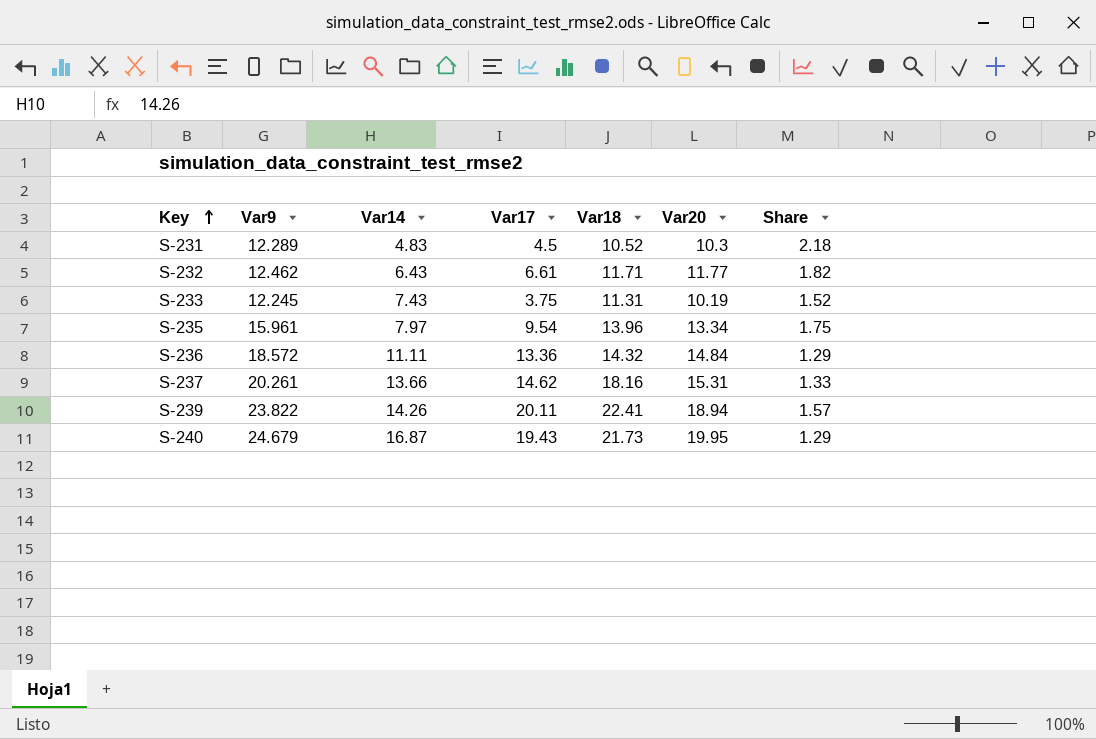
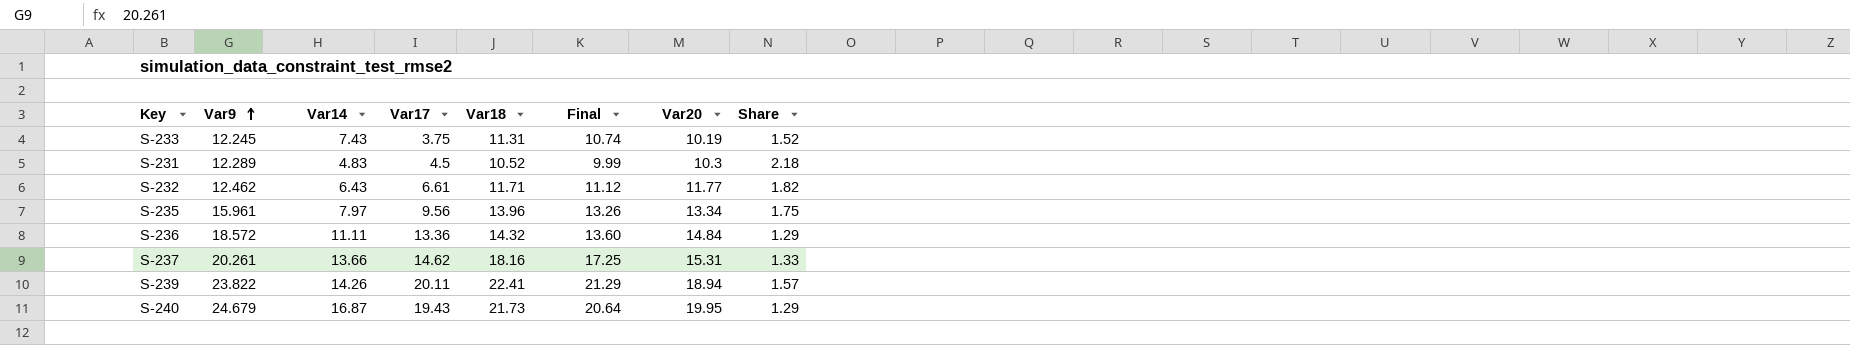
row order: Key ascending -> Var9 ascending
column Final | formula: none -> [Var18] * 0.95
S-235 | Var17: 9.54 -> 9.56

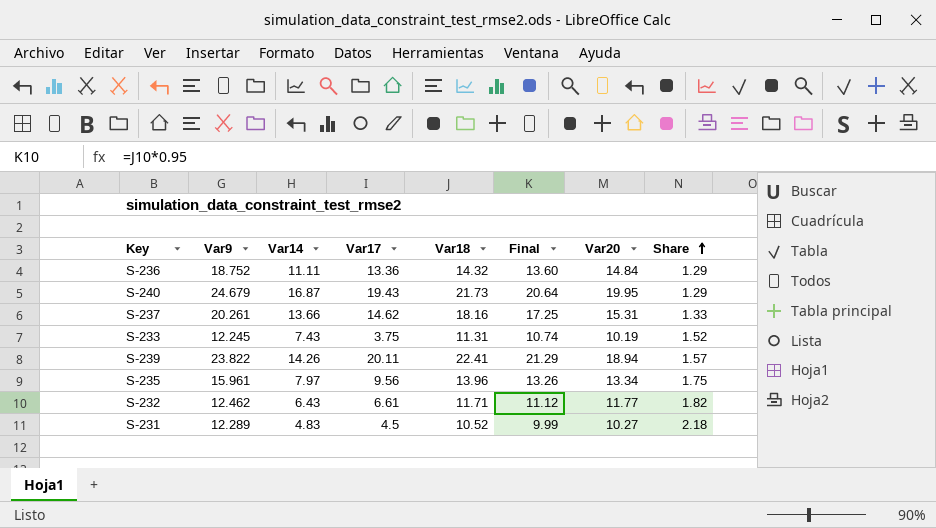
row order: Var9 ascending -> Share ascending
S-236 | Var9: 18.572 -> 18.752
S-231 | Var20: 10.3 -> 10.27

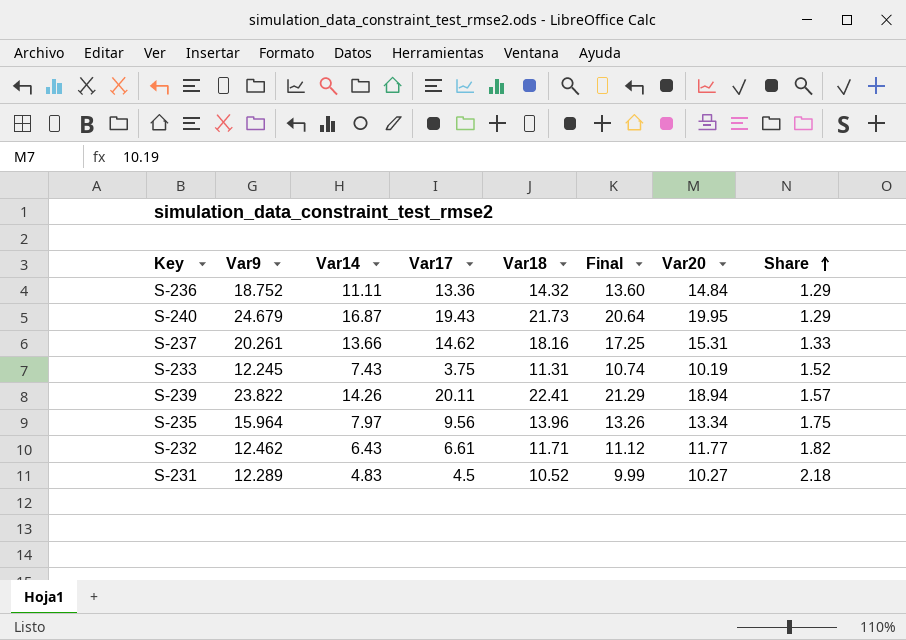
S-235 | Var9: 15.961 -> 15.964

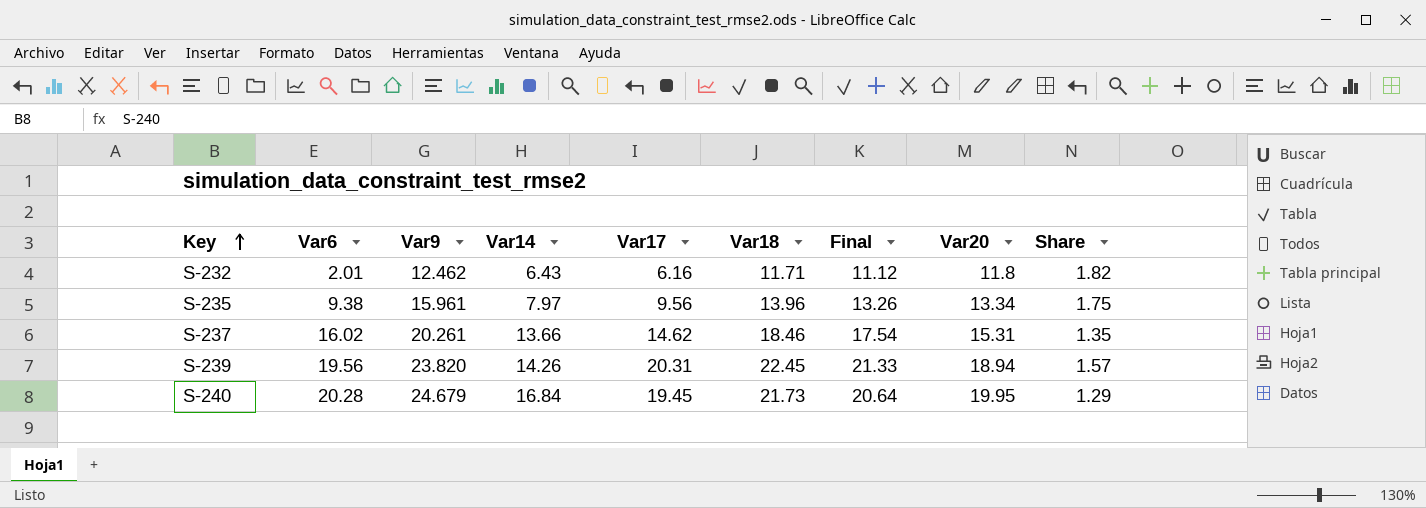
row order: Share ascending -> Key ascending
column Var6 | position: none -> 2
row S-236: 18.752 | 11.11 | 13.36 | 14.32 | 13.60 | 14.84 | 1.29 -> none
row S-233: 12.245 | 7.43 | 3.75 | 11.31 | 10.74 | 10.19 | 1.52 -> none
row S-231: 12.289 | 4.83 | 4.5 | 10.52 | 9.99 | 10.27 | 2.18 -> none
S-232 | Var17: 6.61 -> 6.16
S-232 | Var20: 11.77 -> 11.8
S-235 | Var9: 15.964 -> 15.961
S-237 | Var18: 18.16 -> 18.46
S-237 | Final: 17.25 -> 17.54
S-237 | Share: 1.33 -> 1.35
S-239 | Var9: 23.822 -> 23.820
S-239 | Var17: 20.11 -> 20.31
S-239 | Var18: 22.41 -> 22.45
S-239 | Final: 21.29 -> 21.33
S-240 | Var14: 16.87 -> 16.84
S-240 | Var17: 19.43 -> 19.45

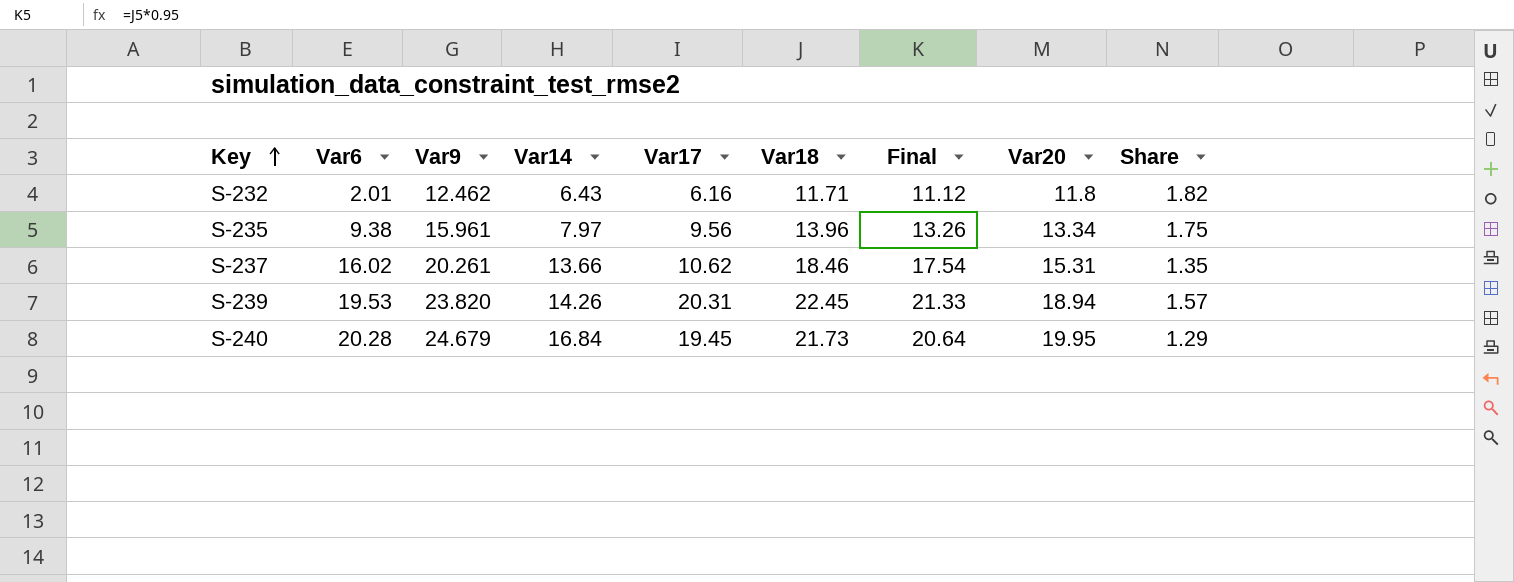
S-237 | Var17: 14.62 -> 10.62
S-239 | Var6: 19.56 -> 19.53

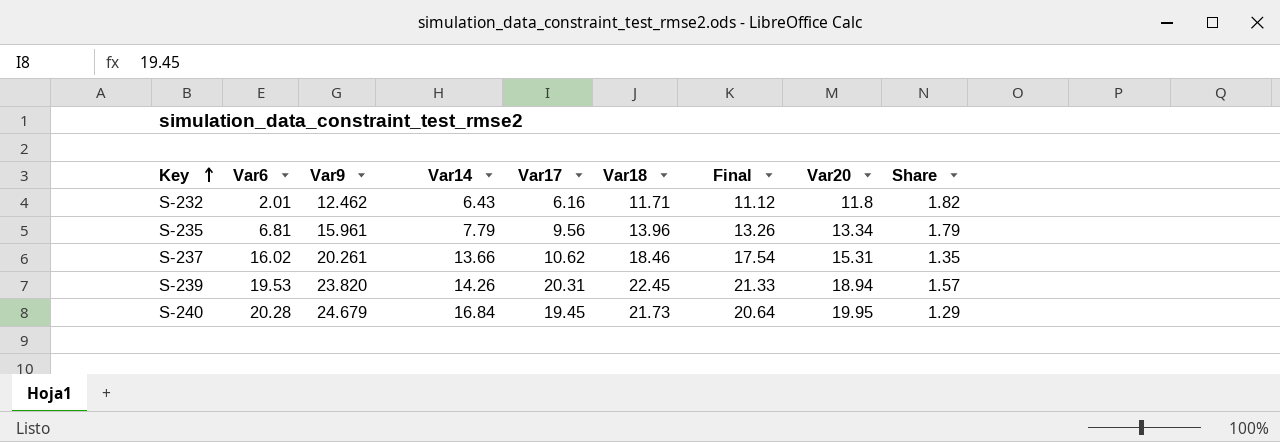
S-235 | Var6: 9.38 -> 6.81
S-235 | Var14: 7.97 -> 7.79
S-235 | Share: 1.75 -> 1.79

